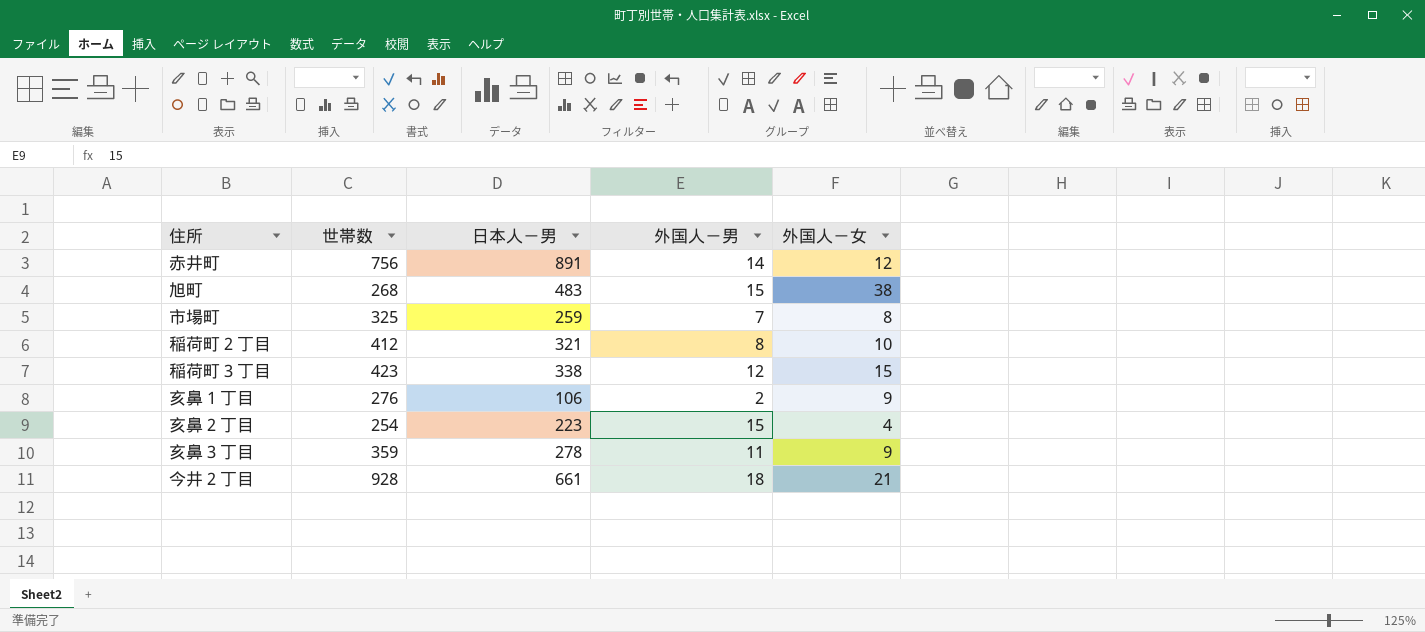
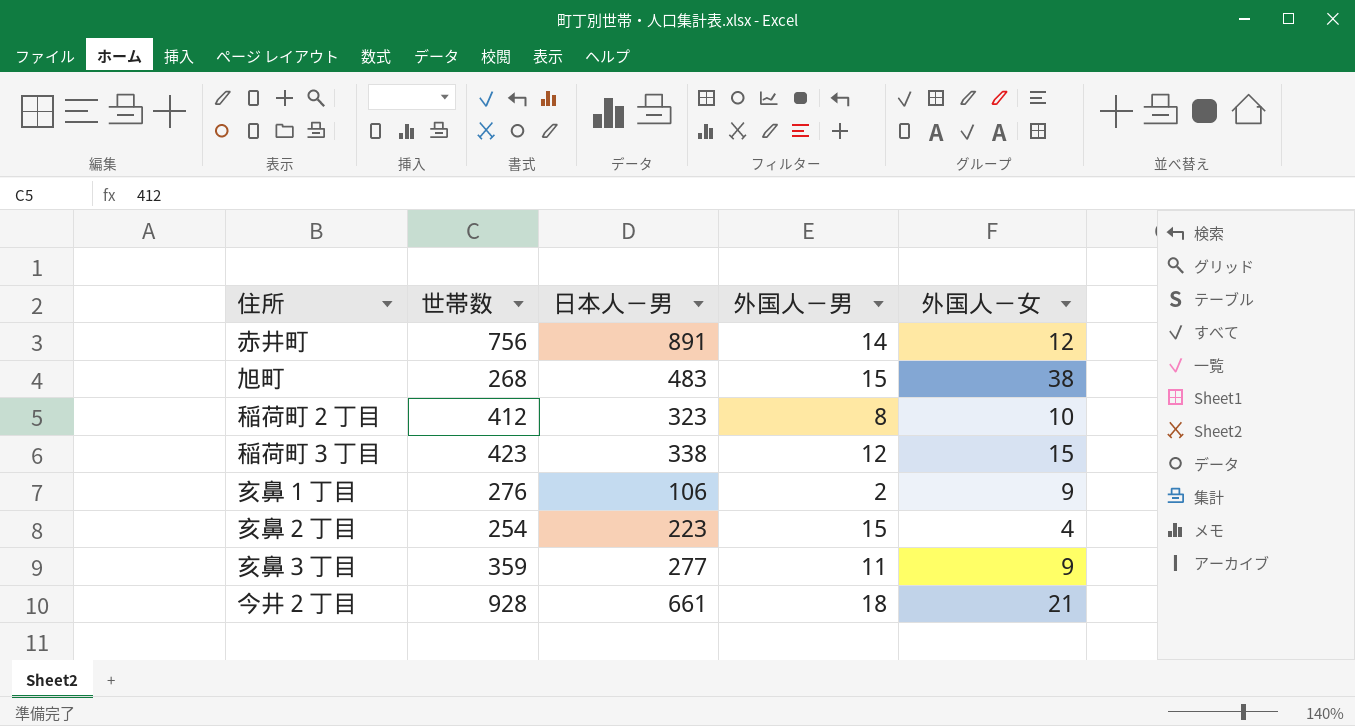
row 市場町: 325 | 259 | 7 | 8 -> none
稲荷町２丁目 | 日本人－男: 321 -> 323
亥鼻３丁目 | 日本人－男: 278 -> 277

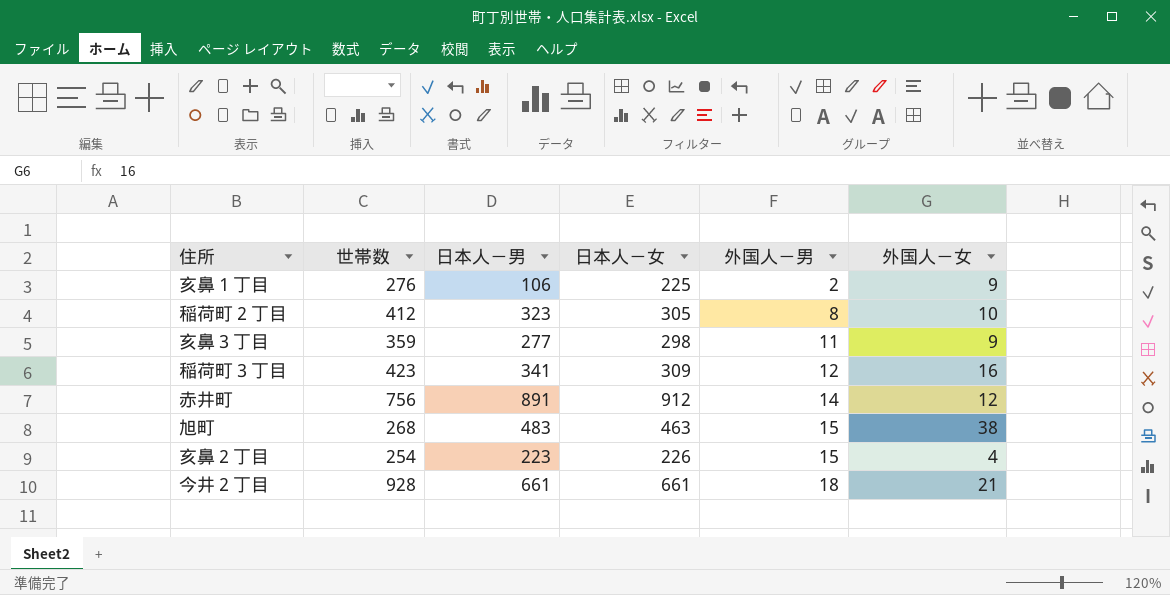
row order: none -> 外国人－男 ascending
column 日本人－女 | position: none -> 4
稲荷町３丁目 | 日本人－男: 338 -> 341
稲荷町３丁目 | 外国人－女: 15 -> 16

